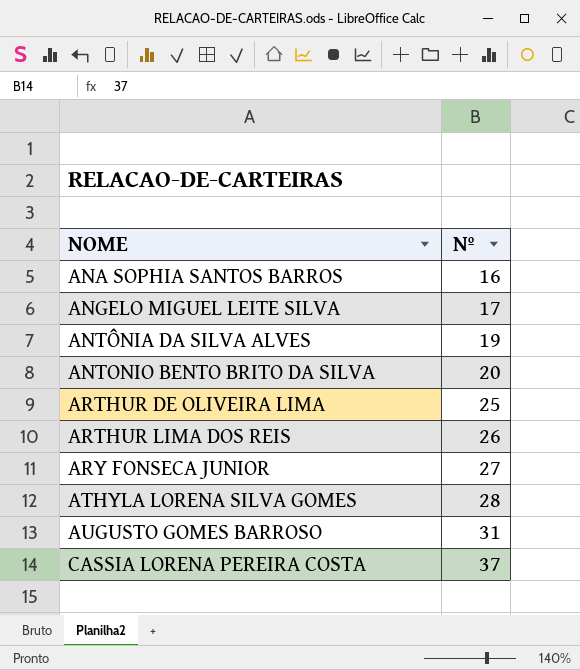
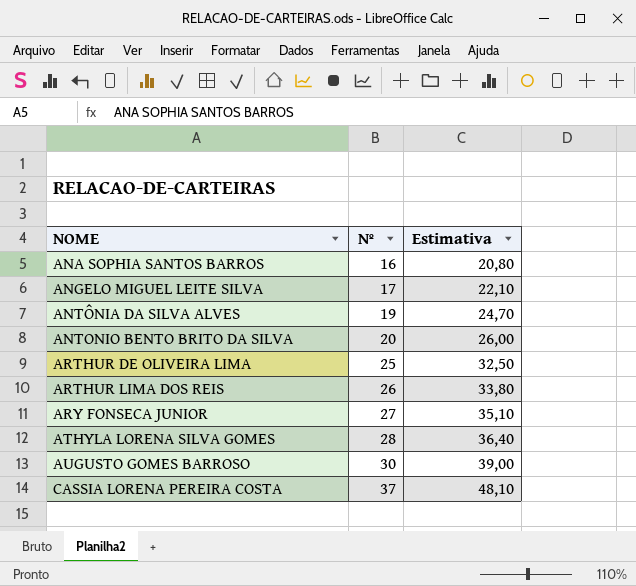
column Estimativa | formula: none -> [Nº] * 1,3
AUGUSTO GOMES BARROSO | Nº: 31 -> 30

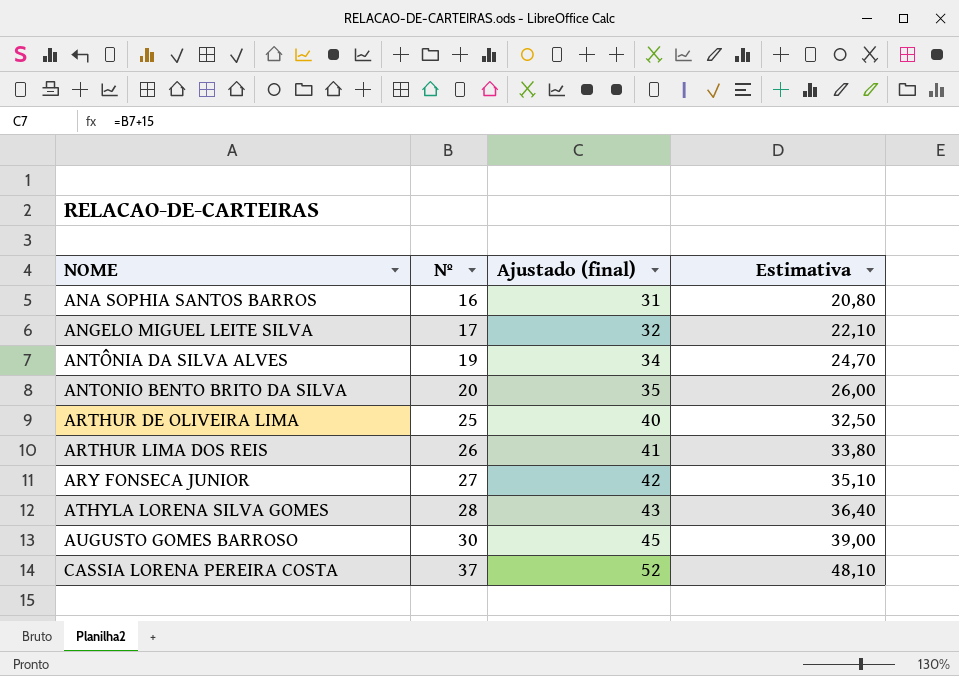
column Ajustado (final) | formula: none -> [Nº] + 15

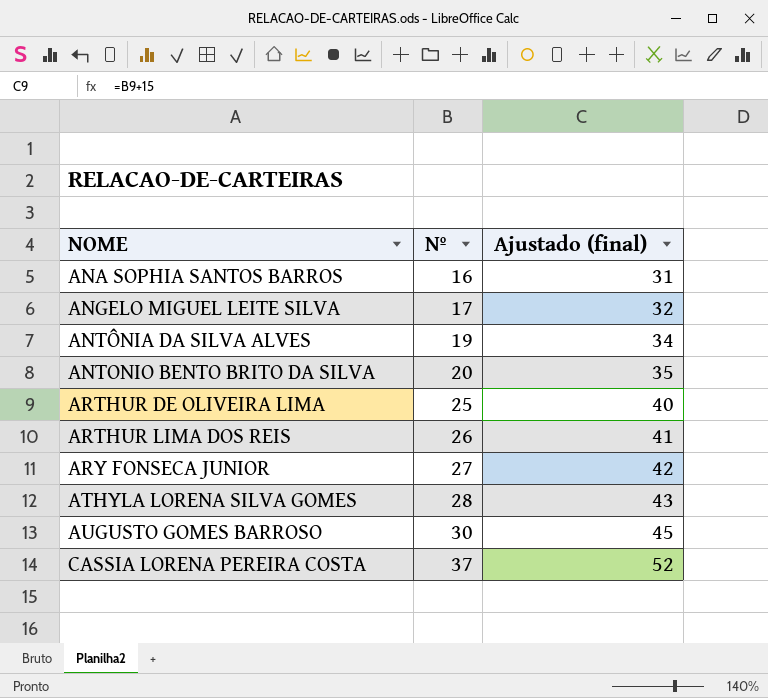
column Estimativa | formula: [Nº] * 1,3 -> none

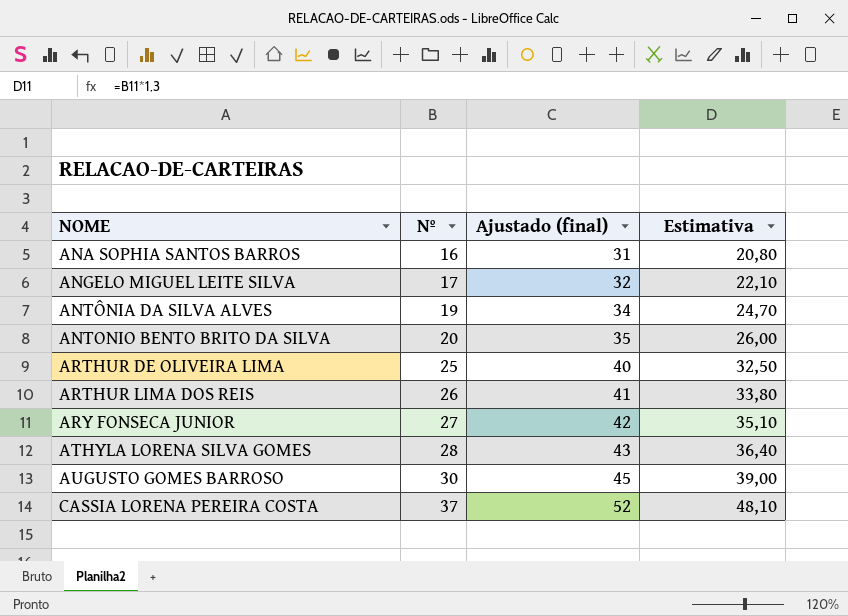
column Estimativa | formula: none -> [Nº] * 1,3

